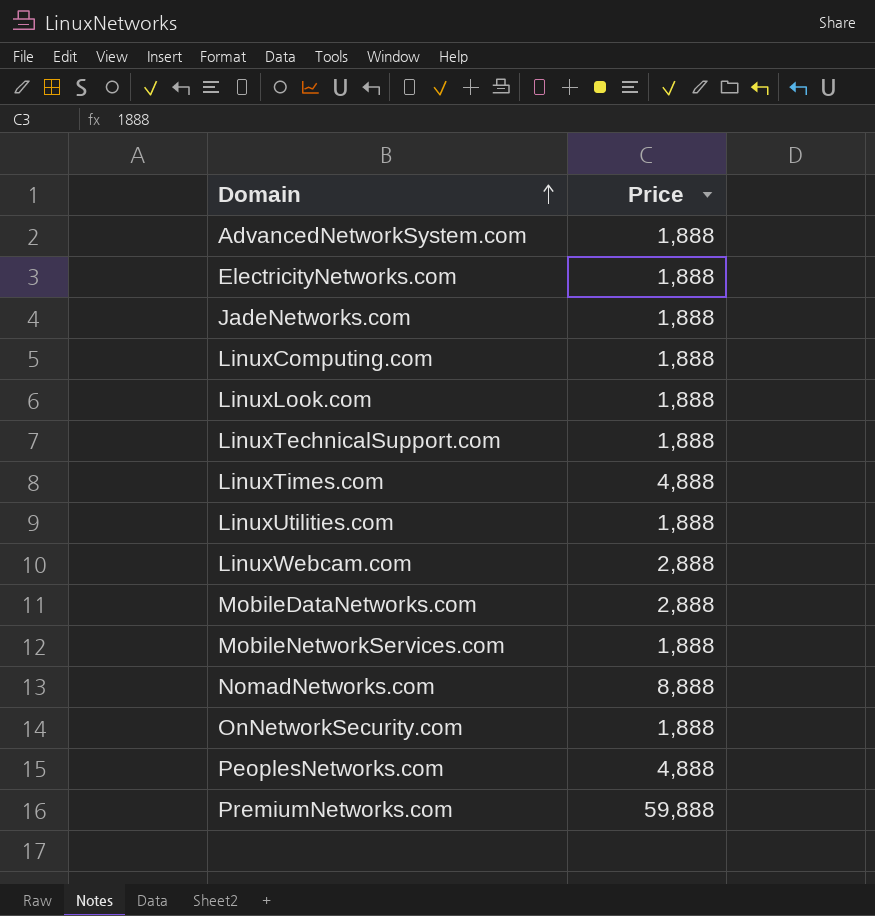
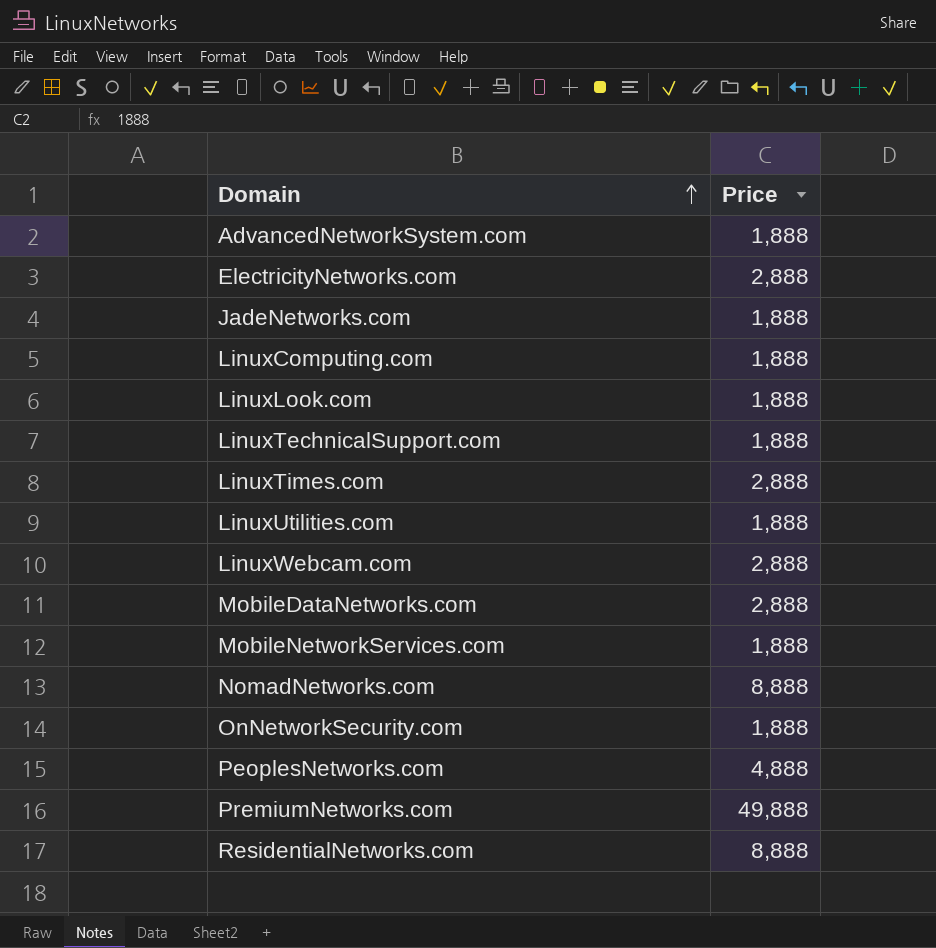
ElectricityNetworks.com | Price: 1,888 -> 2,888
LinuxTimes.com | Price: 4,888 -> 2,888
PremiumNetworks.com | Price: 59,888 -> 49,888
row ResidentialNetworks.com: none -> 8,888

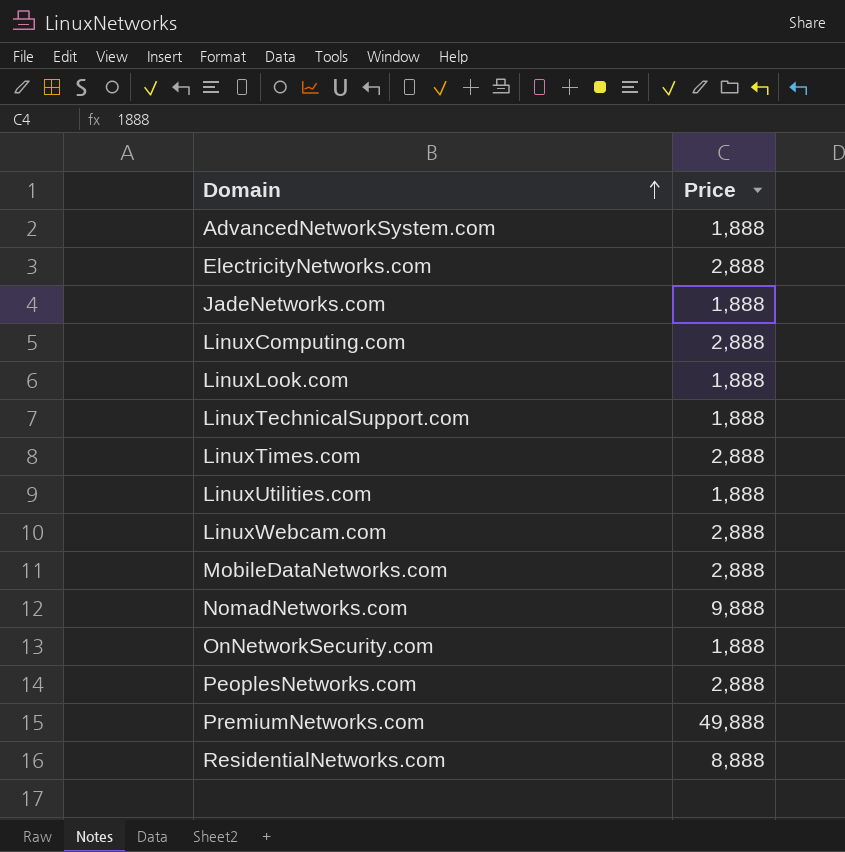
row MobileNetworkServices.com: 1,888 -> none
LinuxComputing.com | Price: 1,888 -> 2,888
NomadNetworks.com | Price: 8,888 -> 9,888
PeoplesNetworks.com | Price: 4,888 -> 2,888

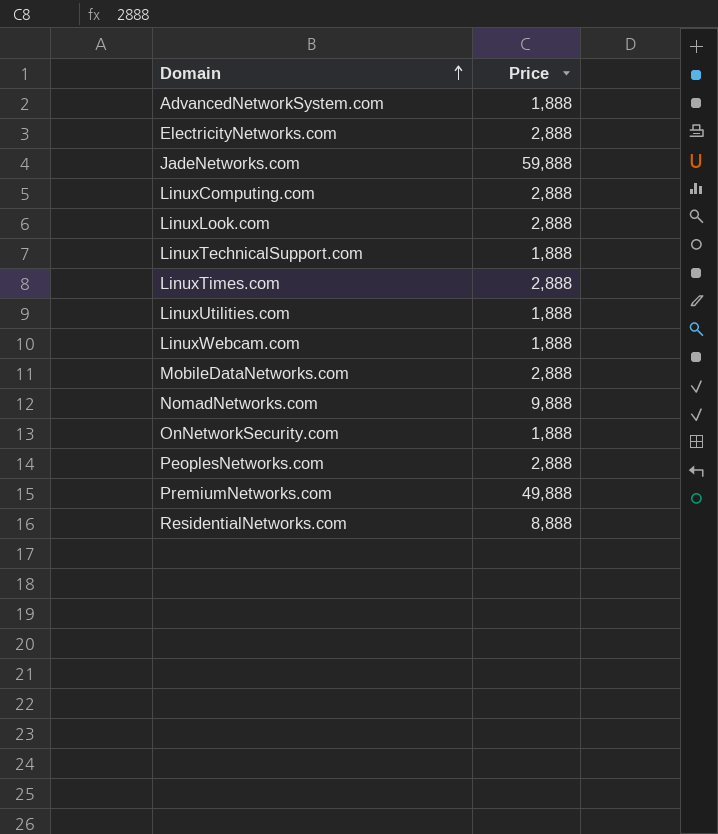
JadeNetworks.com | Price: 1,888 -> 59,888
LinuxLook.com | Price: 1,888 -> 2,888
LinuxWebcam.com | Price: 2,888 -> 1,888

